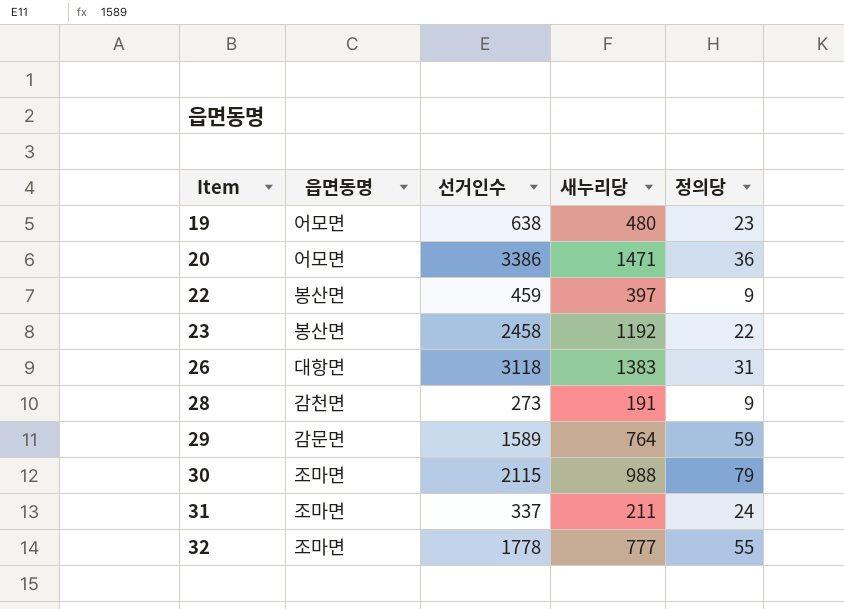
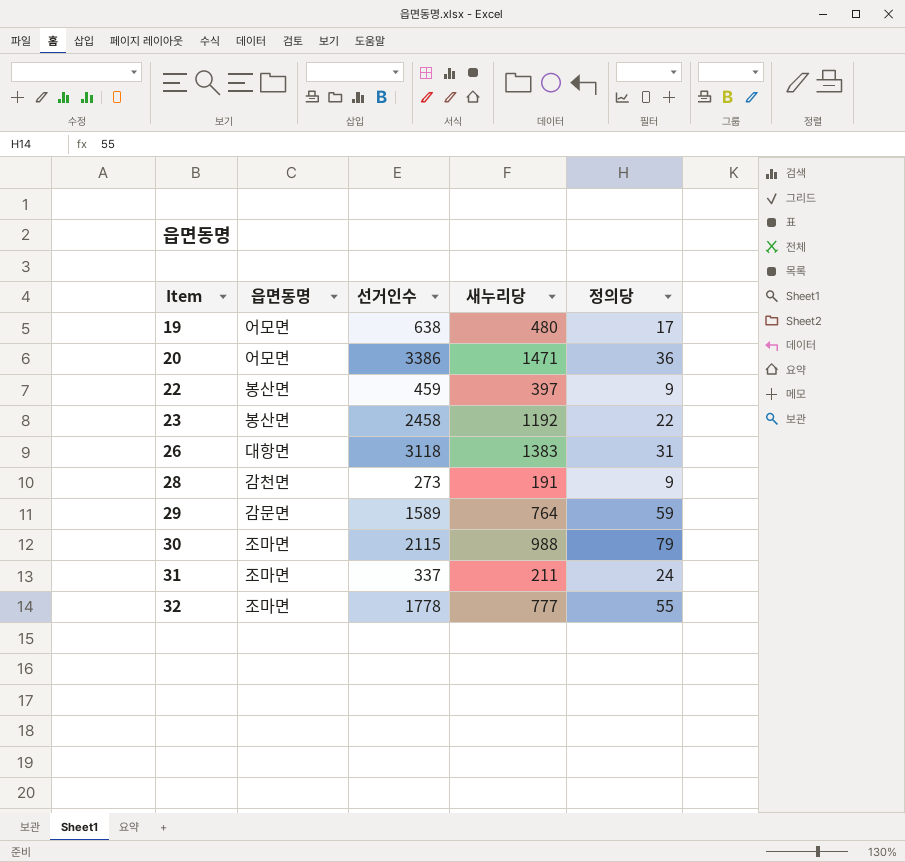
19 | 정의당: 23 -> 17

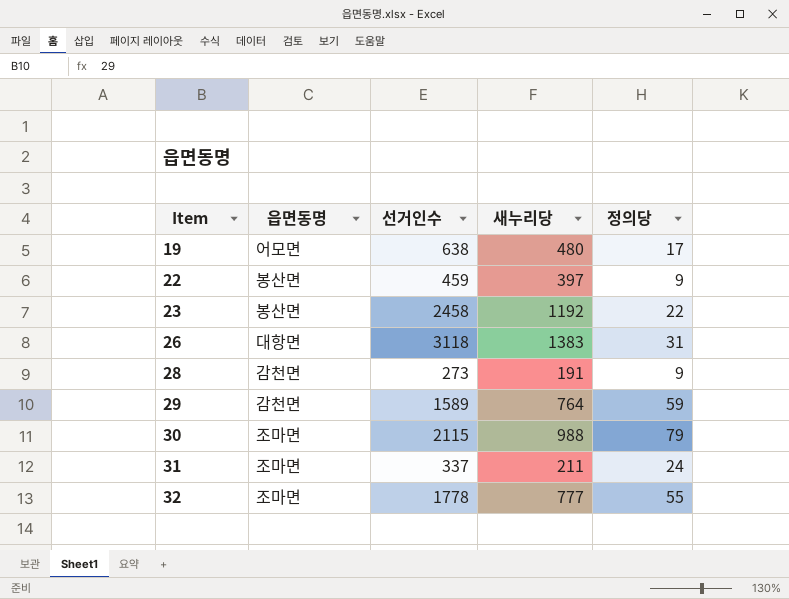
row 20: 어모면 | 3386 | 1471 | 36 -> none
29 | 읍면동명: 감문면 -> 감천면

